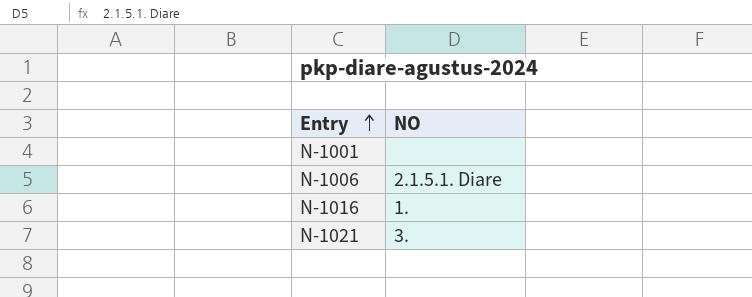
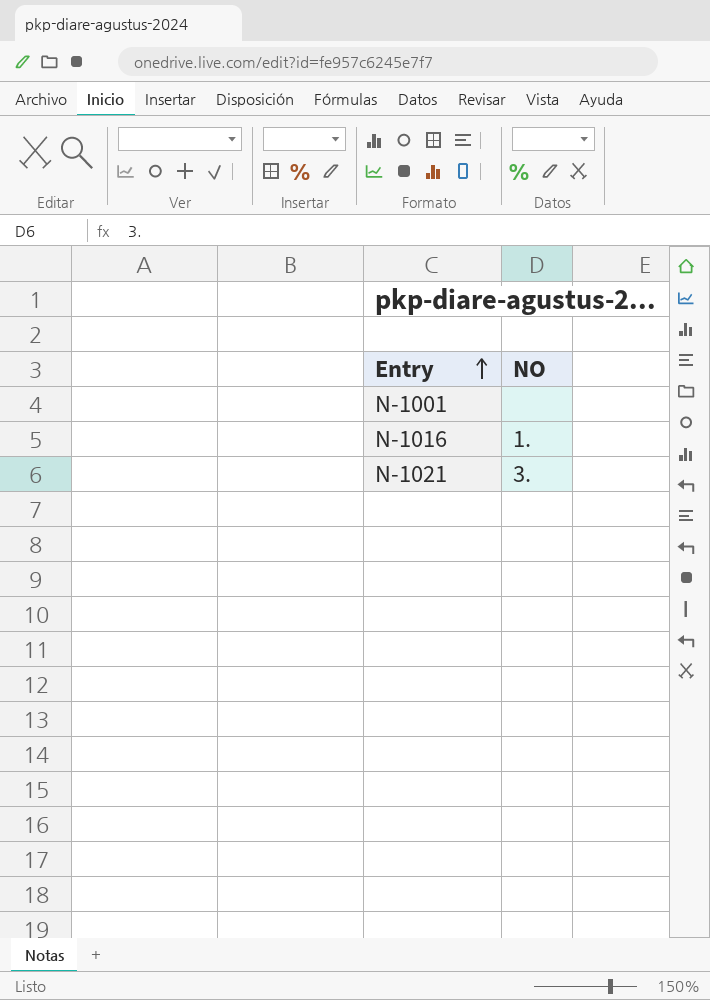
row N-1006: 2.1.5.1. Diare -> none

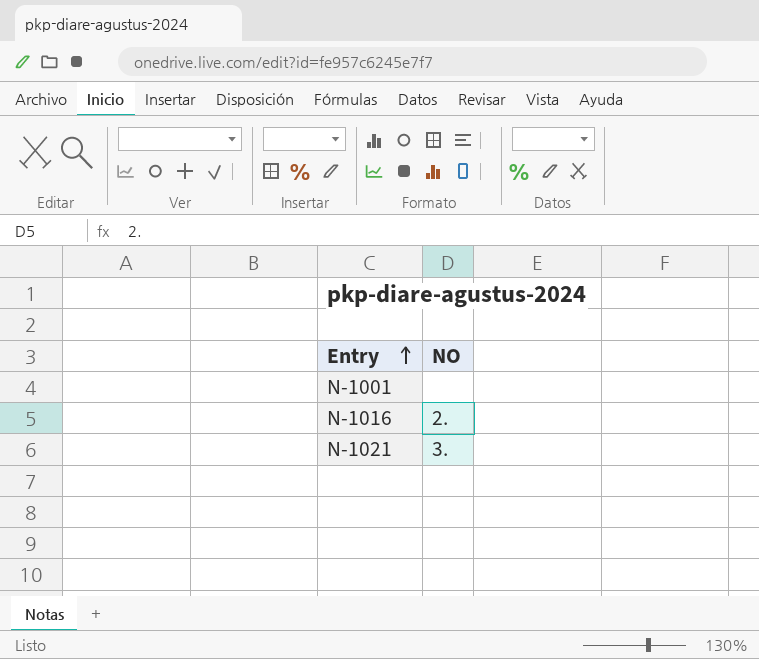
N-1016 | NO: 1. -> 2.

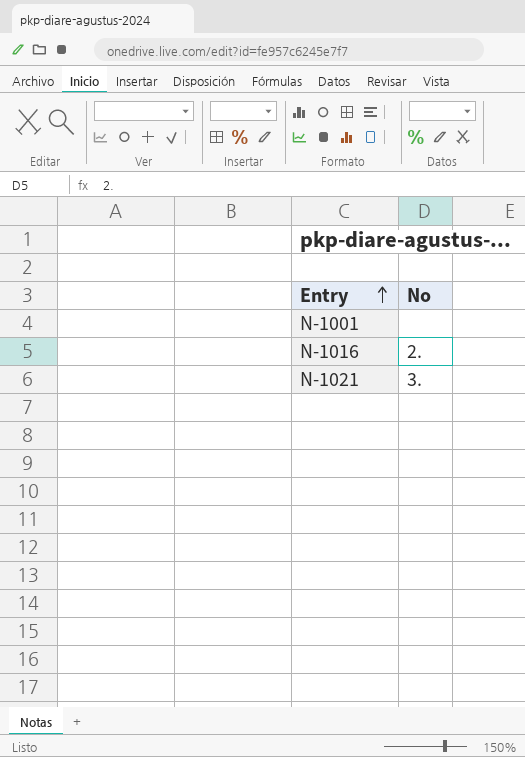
column name: NO -> No

